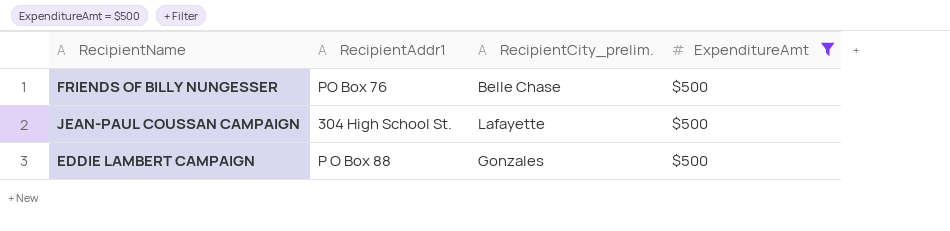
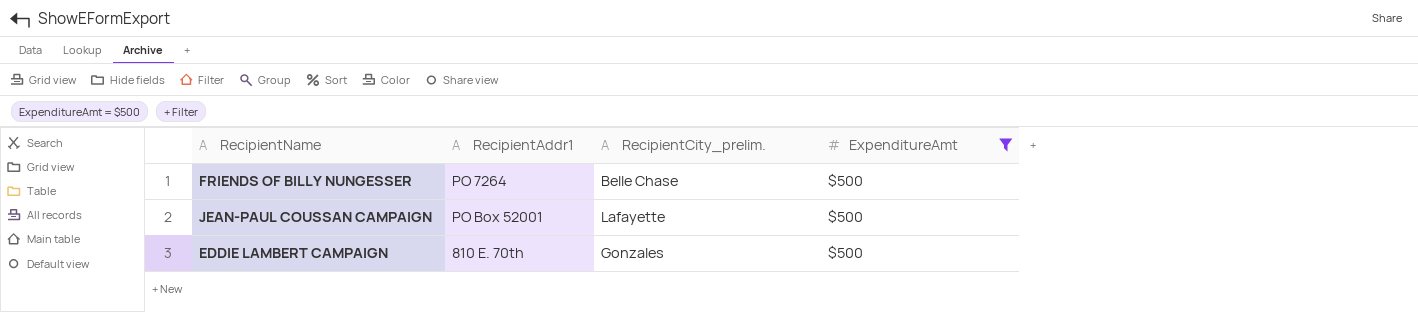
FRIENDS OF BILLY NUNGESSER | RecipientAddr1: PO Box 76 -> PO 7264
JEAN-PAUL COUSSAN CAMPAIGN | RecipientAddr1: 304 High School St. -> PO Box 52001
EDDIE LAMBERT CAMPAIGN | RecipientAddr1: P O Box 88 -> 810 E. 70th

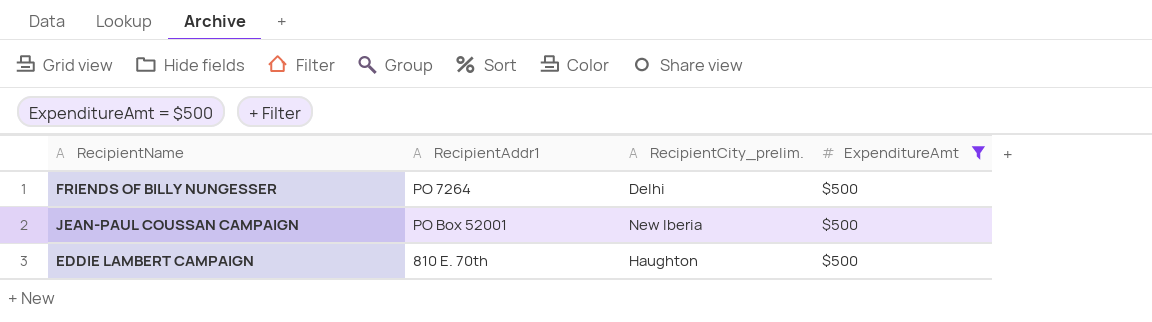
FRIENDS OF BILLY NUNGESSER | RecipientCity_prelim.: Belle Chase -> Delhi
JEAN-PAUL COUSSAN CAMPAIGN | RecipientCity_prelim.: Lafayette -> New Iberia
EDDIE LAMBERT CAMPAIGN | RecipientCity_prelim.: Gonzales -> Haughton

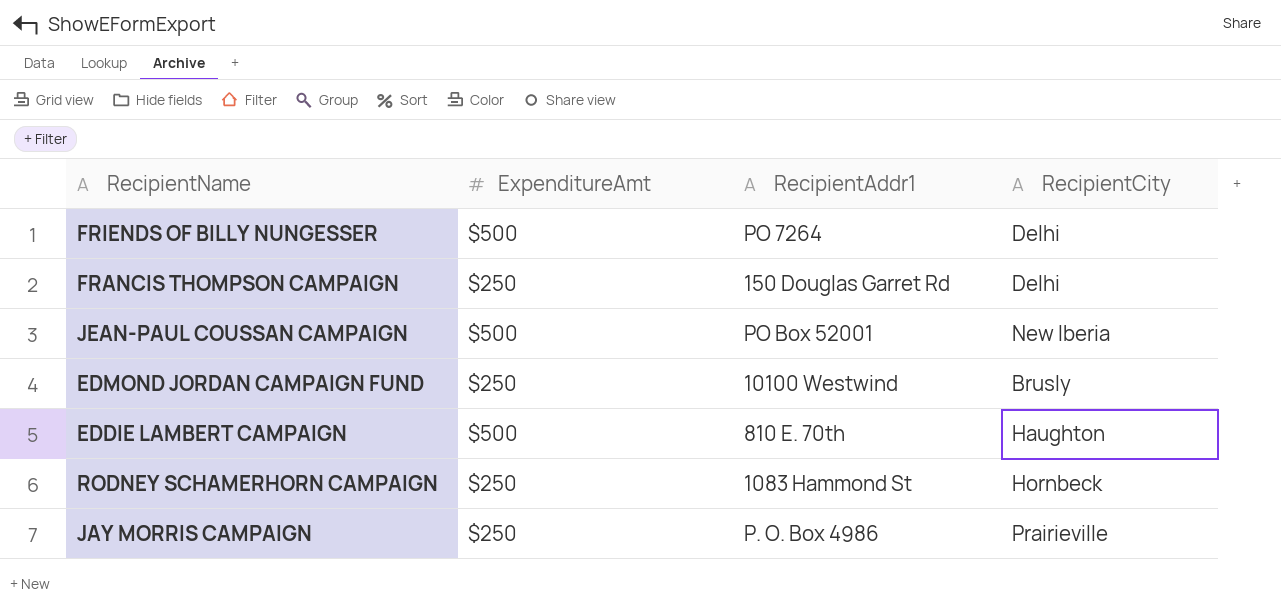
filter: ExpenditureAmt = $500 -> none
column ExpenditureAmt | position: 4 -> 2
column name: RecipientCity_prelim. -> RecipientCity

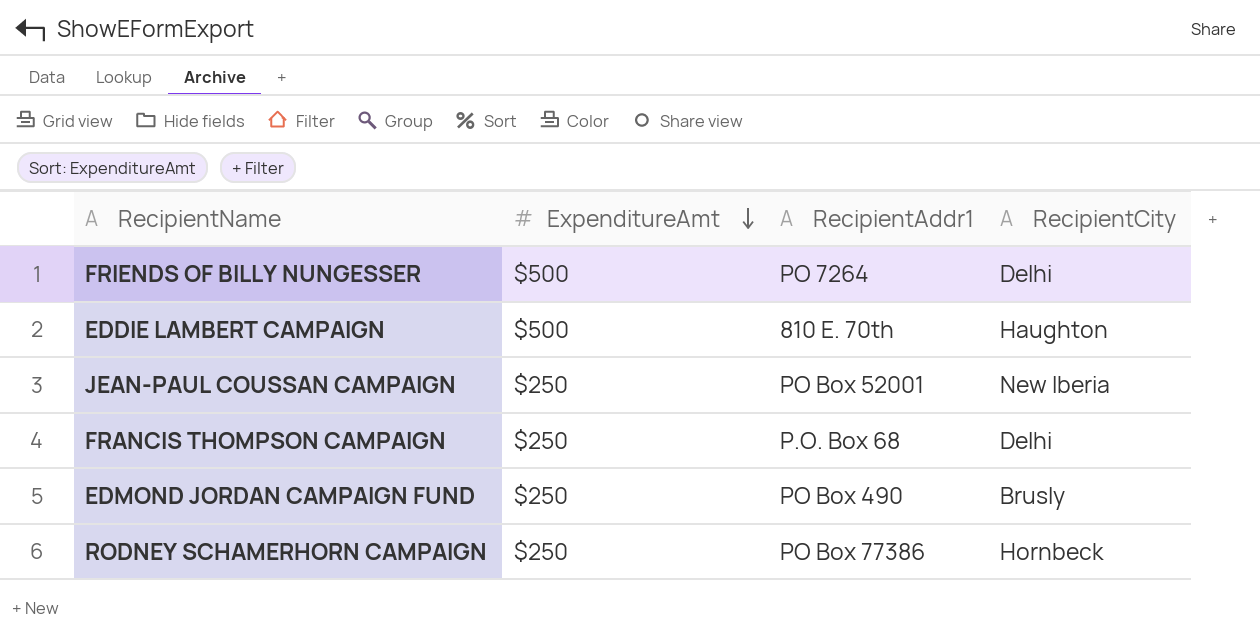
row order: none -> ExpenditureAmt descending
row JAY MORRIS CAMPAIGN: $250 | P. O. Box 4986 | Prairieville -> none
JEAN-PAUL COUSSAN CAMPAIGN | ExpenditureAmt: $500 -> $250
FRANCIS THOMPSON CAMPAIGN | RecipientAddr1: 150 Douglas Garret Rd -> P.O. Box 68
EDMOND JORDAN CAMPAIGN FUND | RecipientAddr1: 10100 Westwind -> PO Box 490
RODNEY SCHAMERHORN CAMPAIGN | RecipientAddr1: 1083 Hammond St -> PO Box 77386

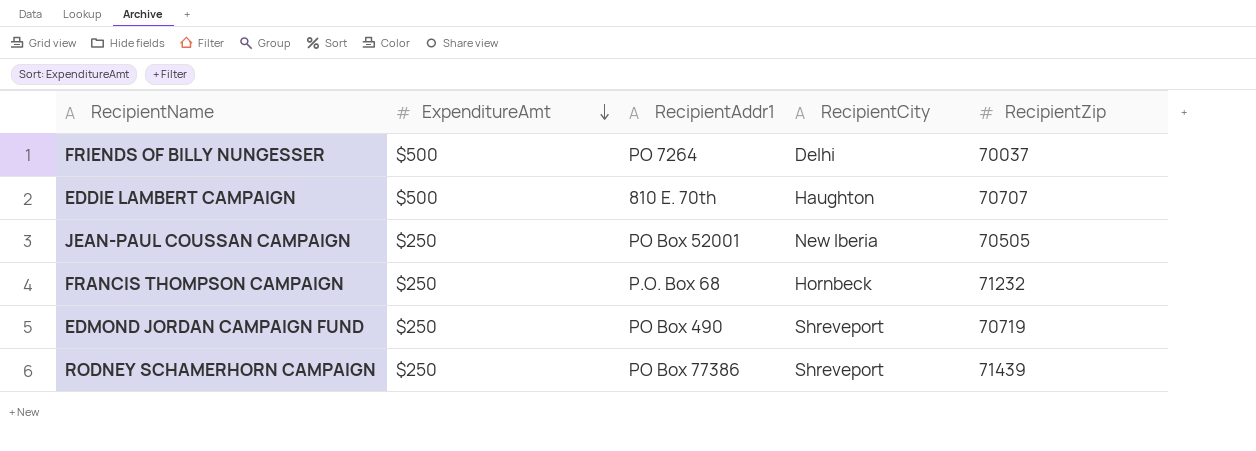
column RecipientZip | position: none -> 5
FRANCIS THOMPSON CAMPAIGN | RecipientCity: Delhi -> Hornbeck
EDMOND JORDAN CAMPAIGN FUND | RecipientCity: Brusly -> Shreveport
RODNEY SCHAMERHORN CAMPAIGN | RecipientCity: Hornbeck -> Shreveport

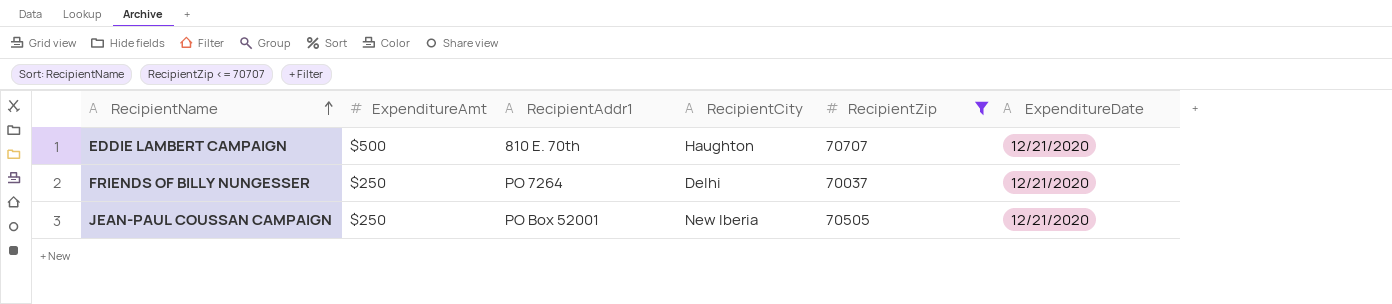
filter: none -> RecipientZip <= 70707
row order: ExpenditureAmt descending -> RecipientName ascending
column ExpenditureDate | position: none -> 6
FRIENDS OF BILLY NUNGESSER | ExpenditureAmt: $500 -> $250

